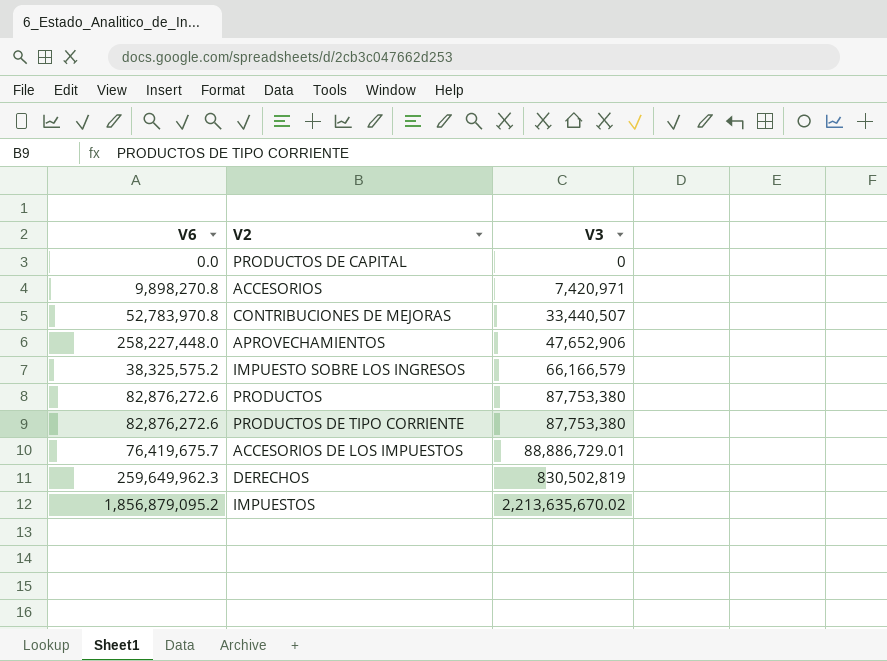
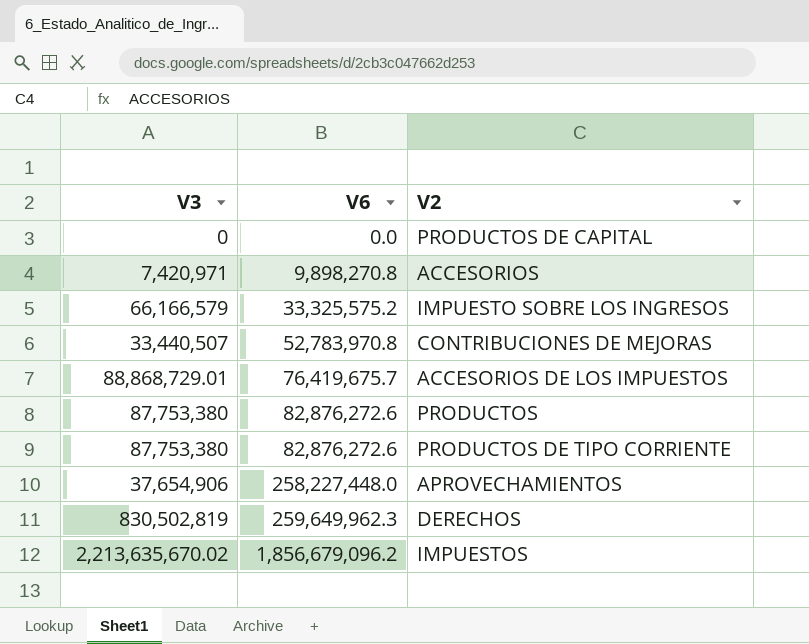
row order: V3 ascending -> V6 ascending
column V3 | position: 3 -> 1
IMPUESTO SOBRE LOS INGRESOS | V6: 38,325,575.2 -> 33,325,575.2
ACCESORIOS DE LOS IMPUESTOS | V3: 88,886,729.01 -> 88,868,729.01
APROVECHAMIENTOS | V3: 47,652,906 -> 37,654,906
IMPUESTOS | V6: 1,856,879,095.2 -> 1,856,679,096.2

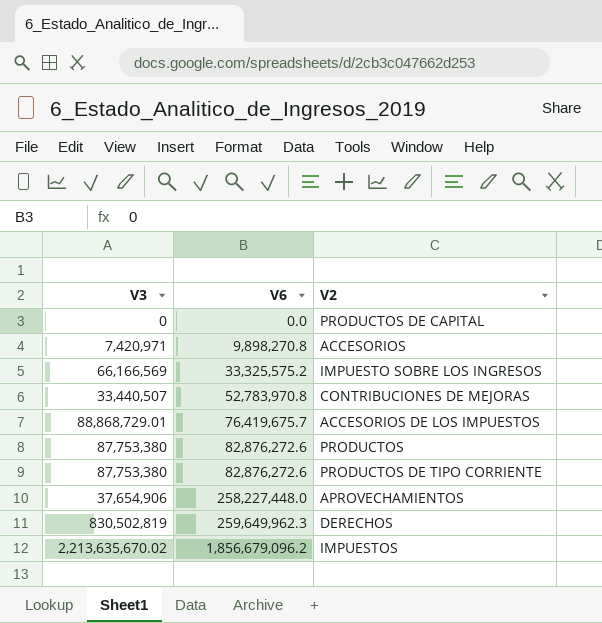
IMPUESTO SOBRE LOS INGRESOS | V3: 66,166,579 -> 66,166,569

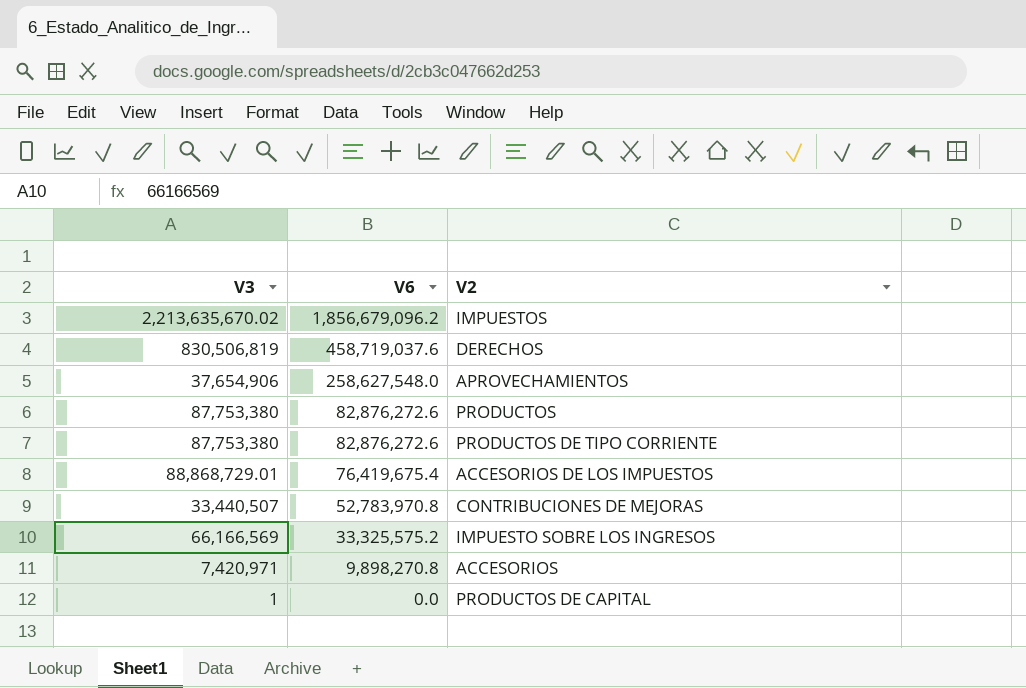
row order: V6 ascending -> V6 descending
DERECHOS | V3: 830,502,819 -> 830,506,819
DERECHOS | V6: 259,649,962.3 -> 458,719,037.6
APROVECHAMIENTOS | V6: 258,227,448.0 -> 258,627,548.0
ACCESORIOS DE LOS IMPUESTOS | V6: 76,419,675.7 -> 76,419,675.4
PRODUCTOS DE CAPITAL | V3: 0 -> 1

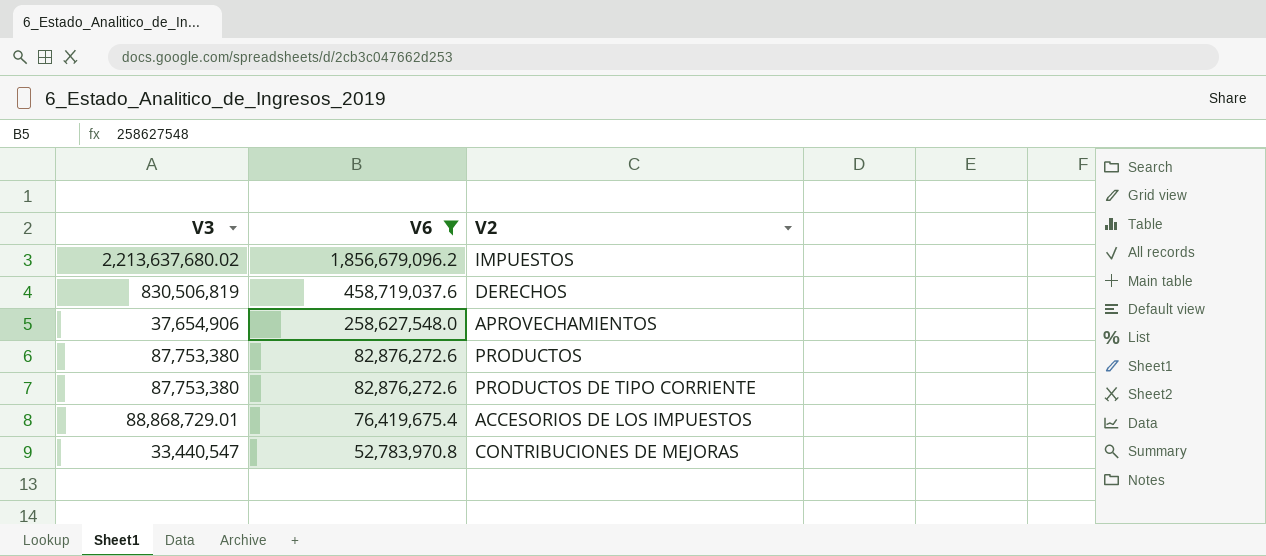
filter: none -> V6 >= 52,783,970.8
IMPUESTOS | V3: 2,213,635,670.02 -> 2,213,637,680.02
CONTRIBUCIONES DE MEJORAS | V3: 33,440,507 -> 33,440,547

